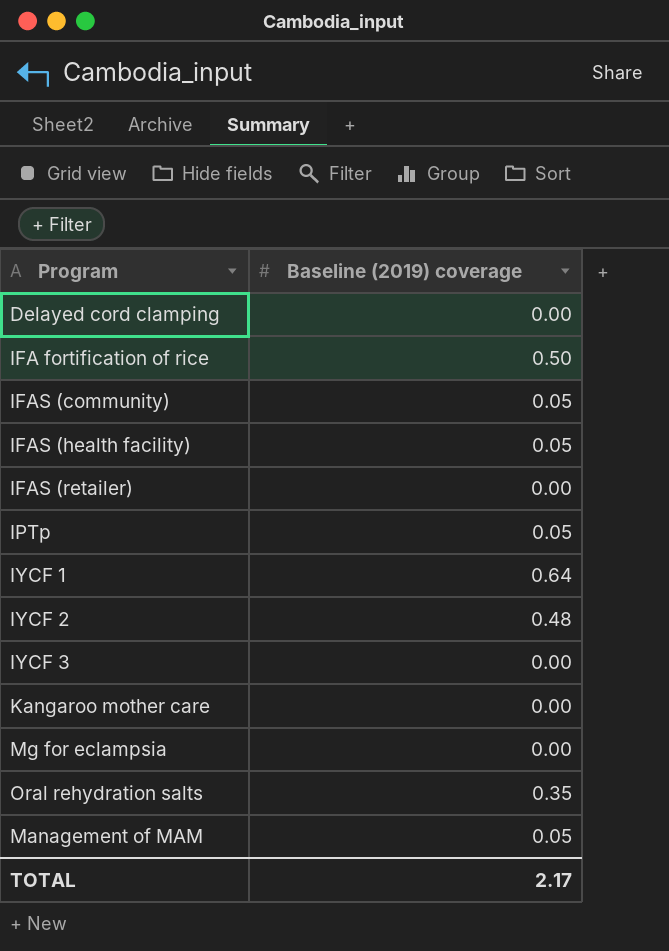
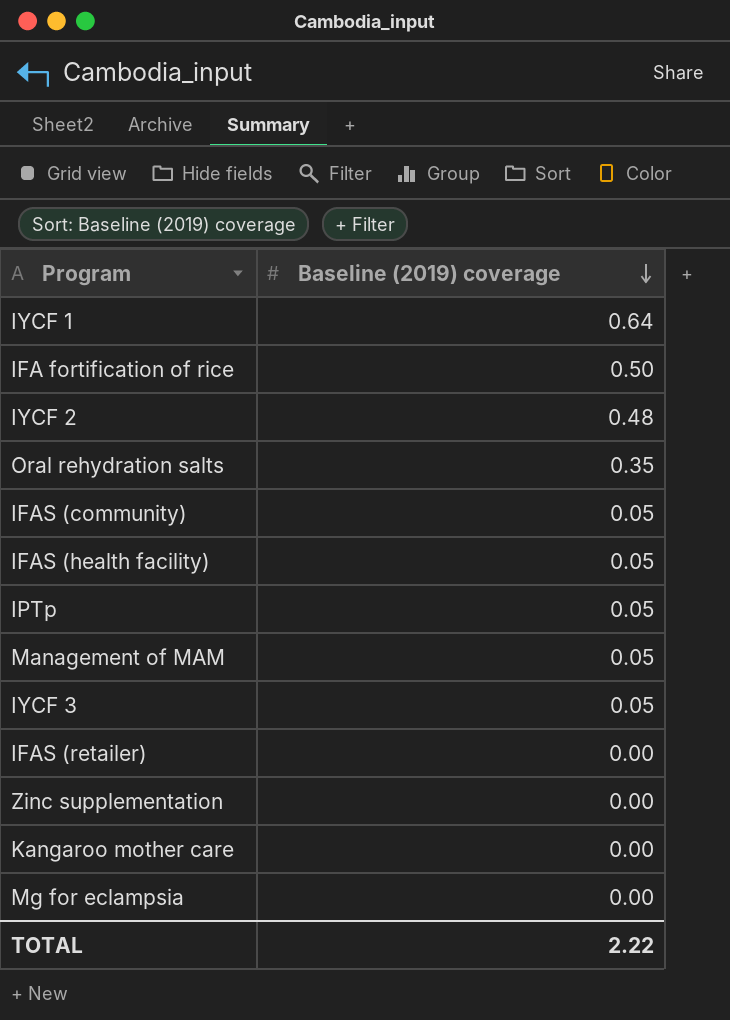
row order: none -> Baseline (2019) coverage descending
row Delayed cord clamping: 0.00 -> none
IYCF 3 | Baseline (2019) coverage: 0.00 -> 0.05
row Zinc supplementation: none -> 0.00
TOTAL | Baseline (2019) coverage: 2.17 -> 2.22

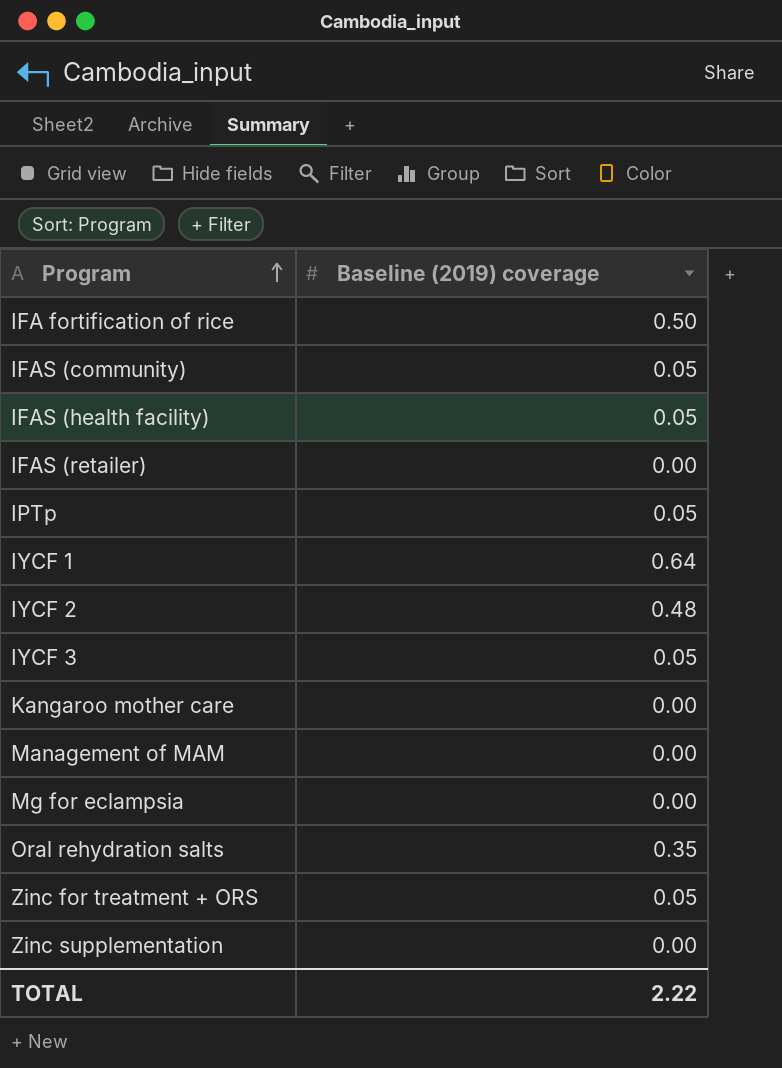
row order: Baseline (2019) coverage descending -> Program ascending
Management of MAM | Baseline (2019) coverage: 0.05 -> 0.00
row Zinc for treatment + ORS: none -> 0.05

